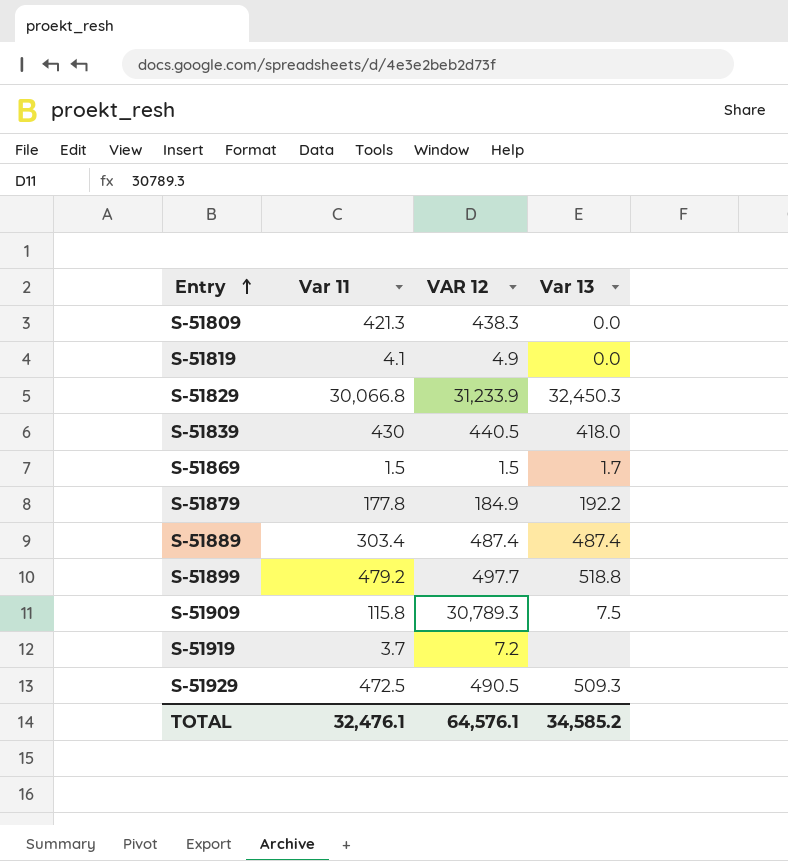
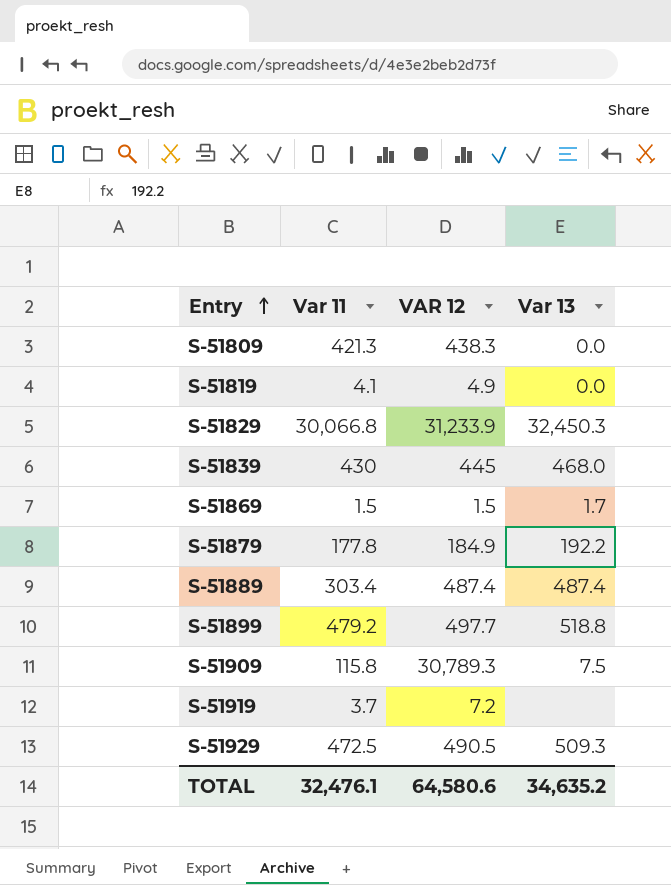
S-51839 | VAR 12: 440.5 -> 445
S-51839 | Var 13: 418.0 -> 468.0
TOTAL | VAR 12: 64,576.1 -> 64,580.6
TOTAL | Var 13: 34,585.2 -> 34,635.2

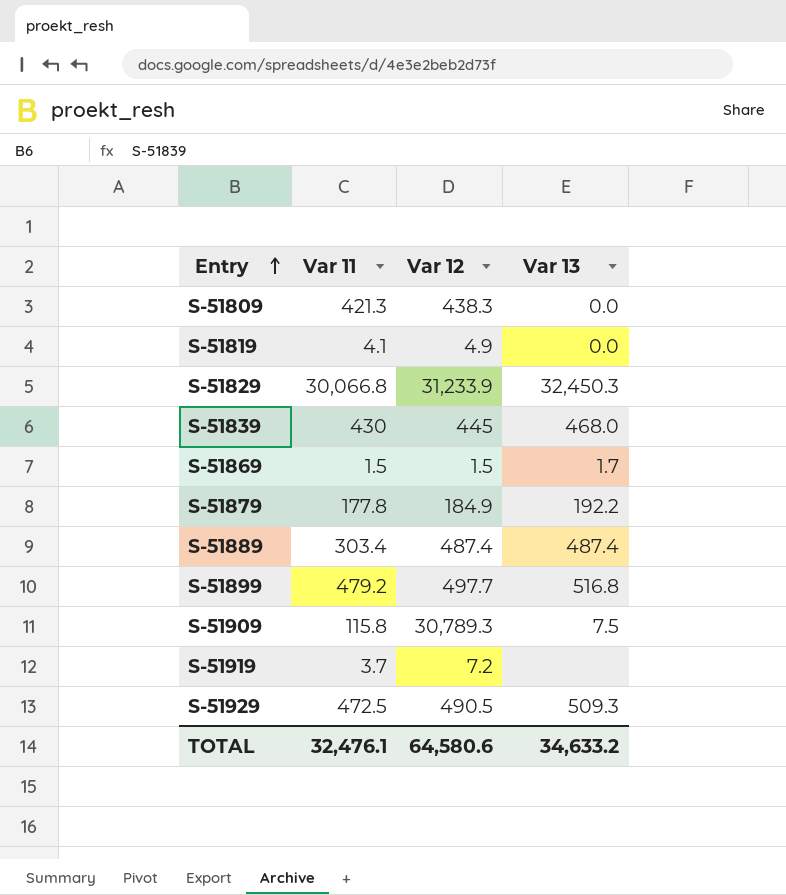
column name: VAR 12 -> Var 12
S-51899 | Var 13: 518.8 -> 516.8
TOTAL | Var 13: 34,635.2 -> 34,633.2

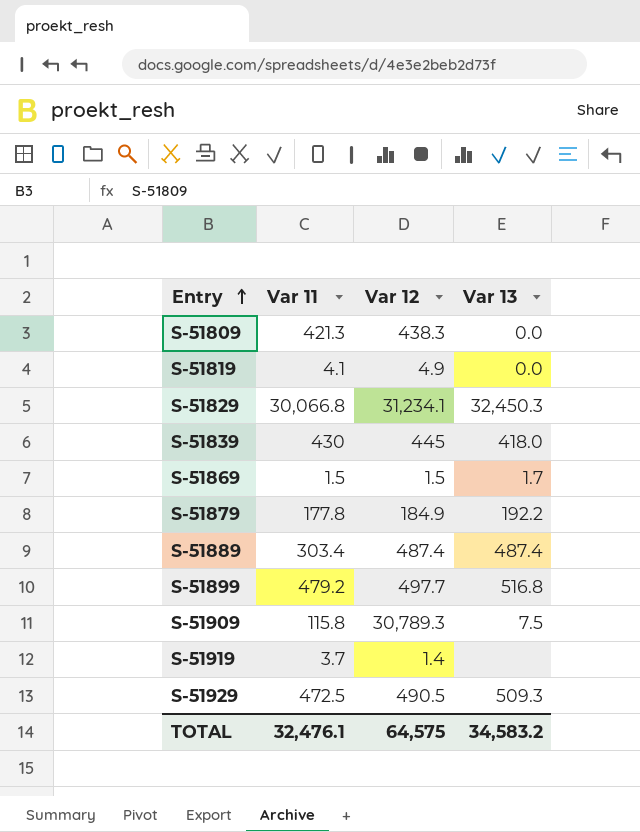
S-51829 | Var 12: 31,233.9 -> 31,234.1
S-51839 | Var 13: 468.0 -> 418.0
S-51919 | Var 12: 7.2 -> 1.4
TOTAL | Var 12: 64,580.6 -> 64,575
TOTAL | Var 13: 34,633.2 -> 34,583.2

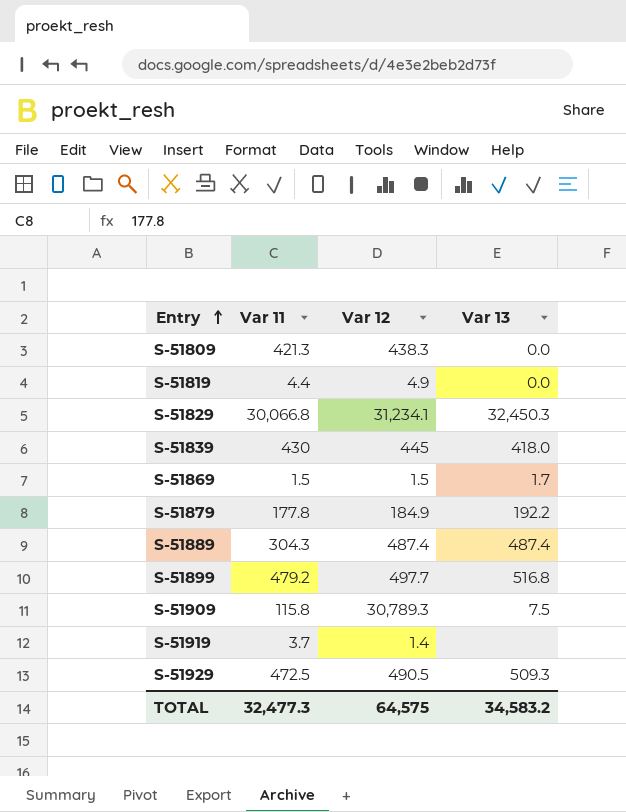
S-51819 | Var 11: 4.1 -> 4.4
S-51889 | Var 11: 303.4 -> 304.3
TOTAL | Var 11: 32,476.1 -> 32,477.3

